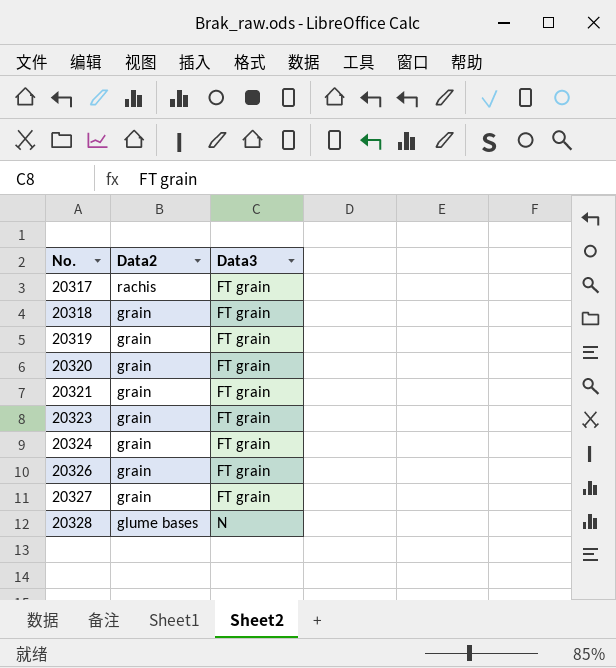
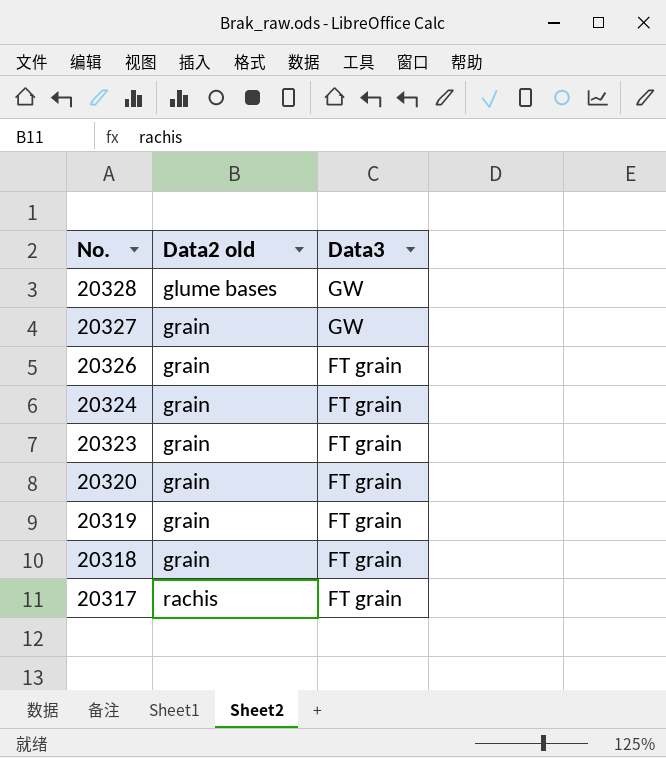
row order: No. ascending -> No. descending
column name: Data2 -> Data2 old
row 20321: grain | FT grain -> none
20328 | Data3: N -> GW
20327 | Data3: FT grain -> GW

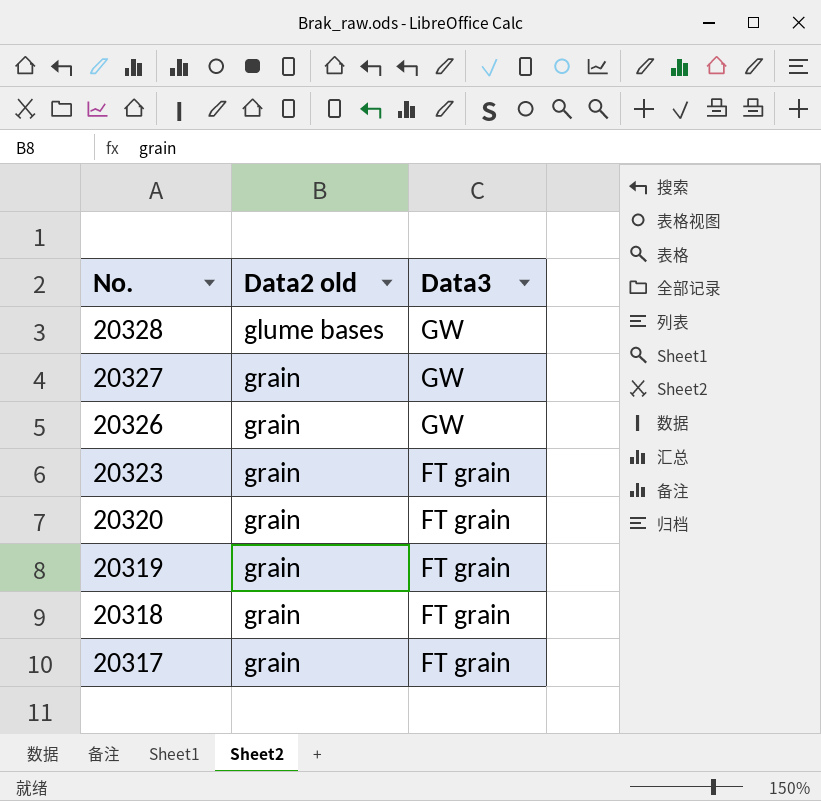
row 20324: grain | FT grain -> none
20326 | Data3: FT grain -> GW
20317 | Data2 old: rachis -> grain

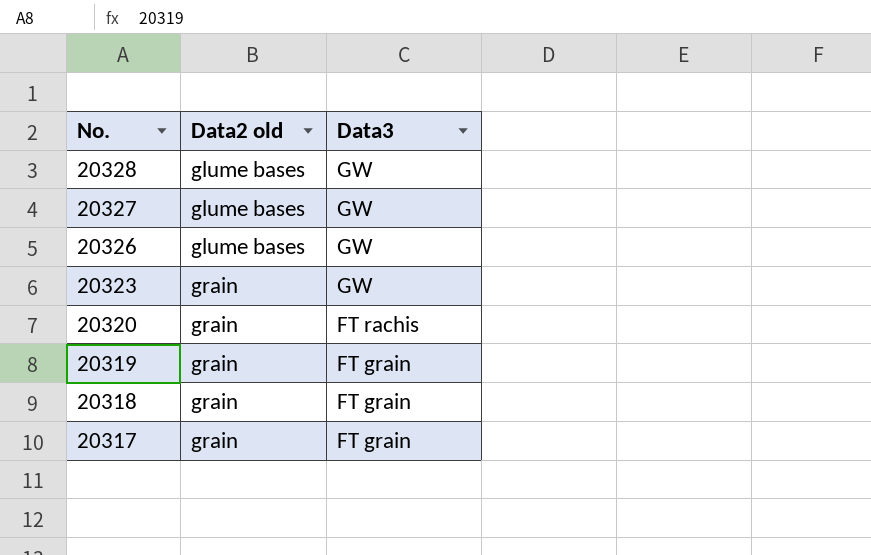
20327 | Data2 old: grain -> glume bases
20326 | Data2 old: grain -> glume bases
20323 | Data3: FT grain -> GW
20320 | Data3: FT grain -> FT rachis

